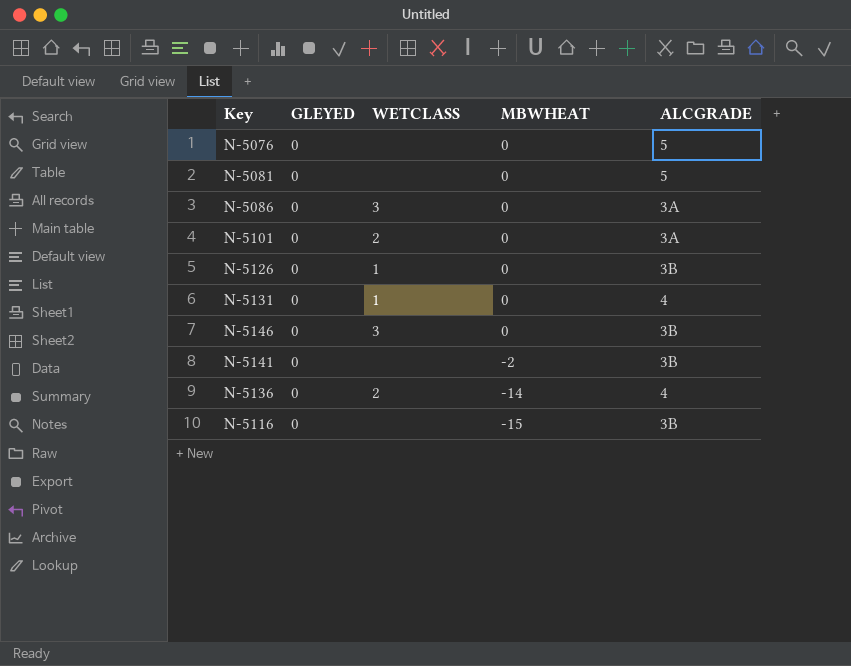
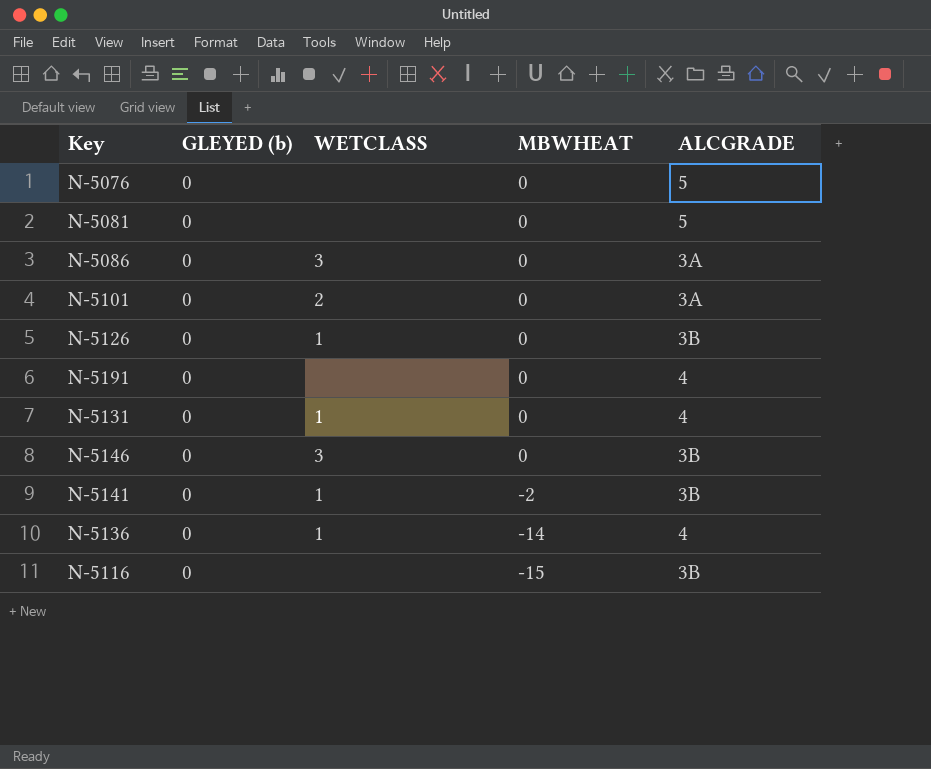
column name: GLEYED -> GLEYED (b)
row N-5191: none -> 0 | none | 0 | 4
N-5141 | WETCLASS: none -> 1
N-5136 | WETCLASS: 2 -> 1

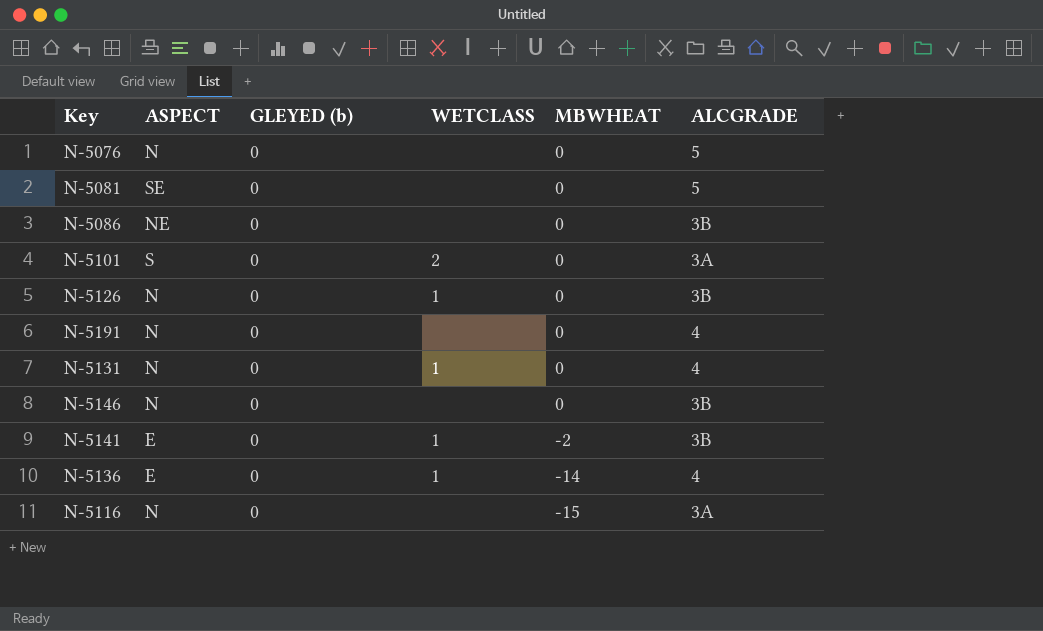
column ASPECT | position: none -> 2
N-5086 | WETCLASS: 3 -> none
N-5086 | ALCGRADE: 3A -> 3B
N-5146 | WETCLASS: 3 -> none
N-5116 | ALCGRADE: 3B -> 3A

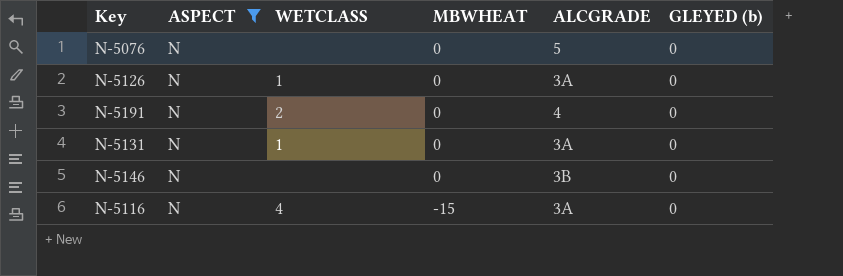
filter: none -> ASPECT = N
column GLEYED (b) | position: 3 -> 6
N-5126 | ALCGRADE: 3B -> 3A
N-5191 | WETCLASS: none -> 2
N-5131 | ALCGRADE: 4 -> 3A
N-5116 | WETCLASS: none -> 4

